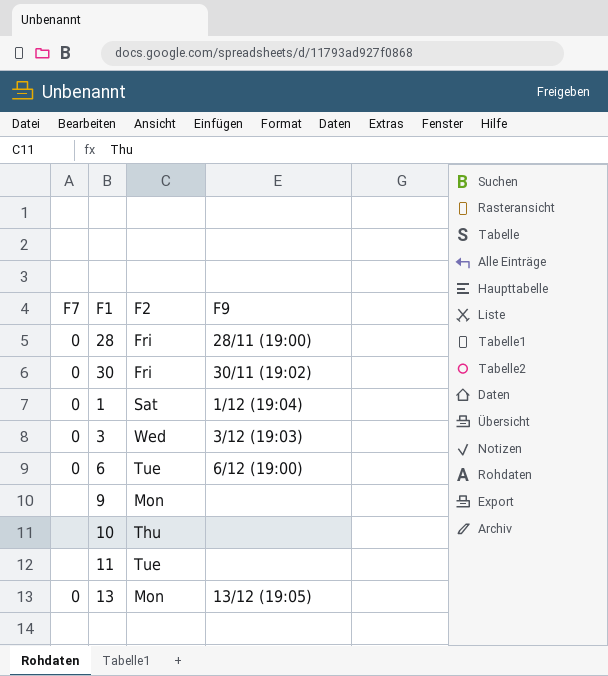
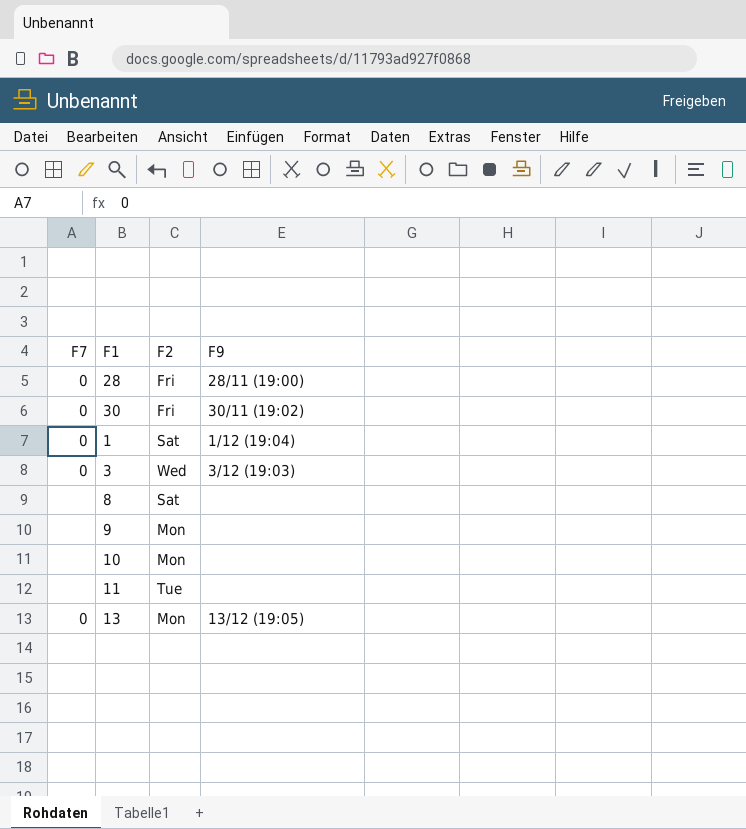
row 6: 0 | Tue | 6/12 (19:00) -> none
row 8: none -> none | Sat | none
10 | F2: Thu -> Mon

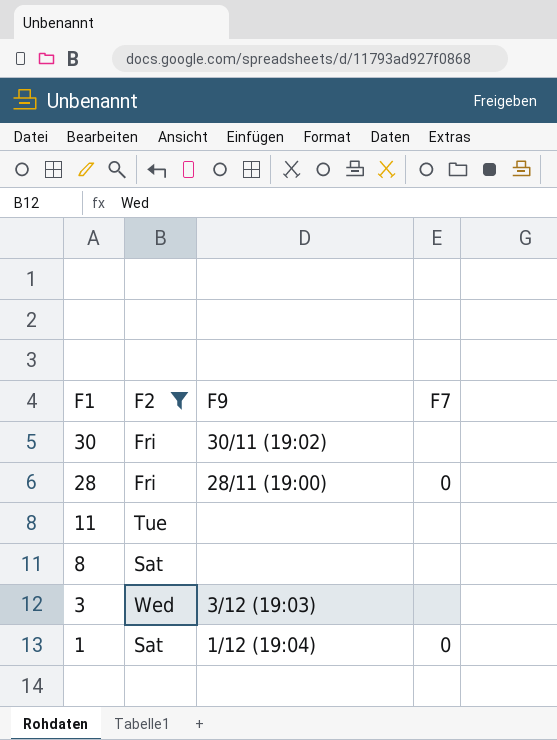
filter: none -> F2 != Mon
row order: none -> F1 descending
column F7 | position: 1 -> 4
30 | F7: 0 -> none
3 | F7: 0 -> none

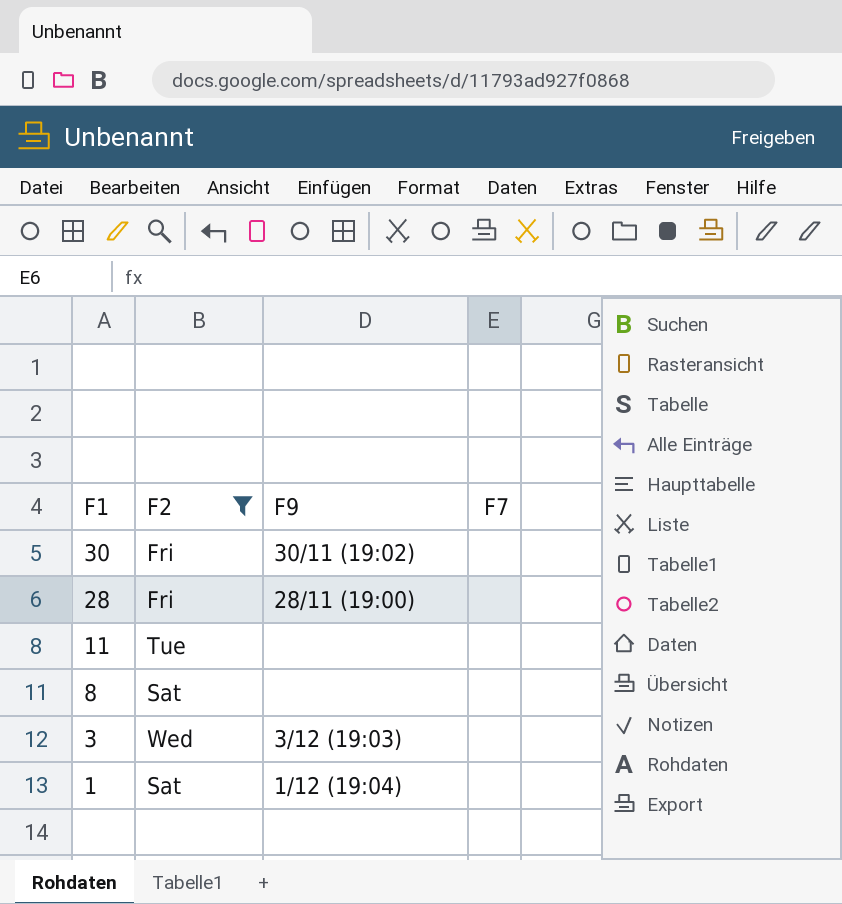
28 | F7: 0 -> none
1 | F7: 0 -> none

